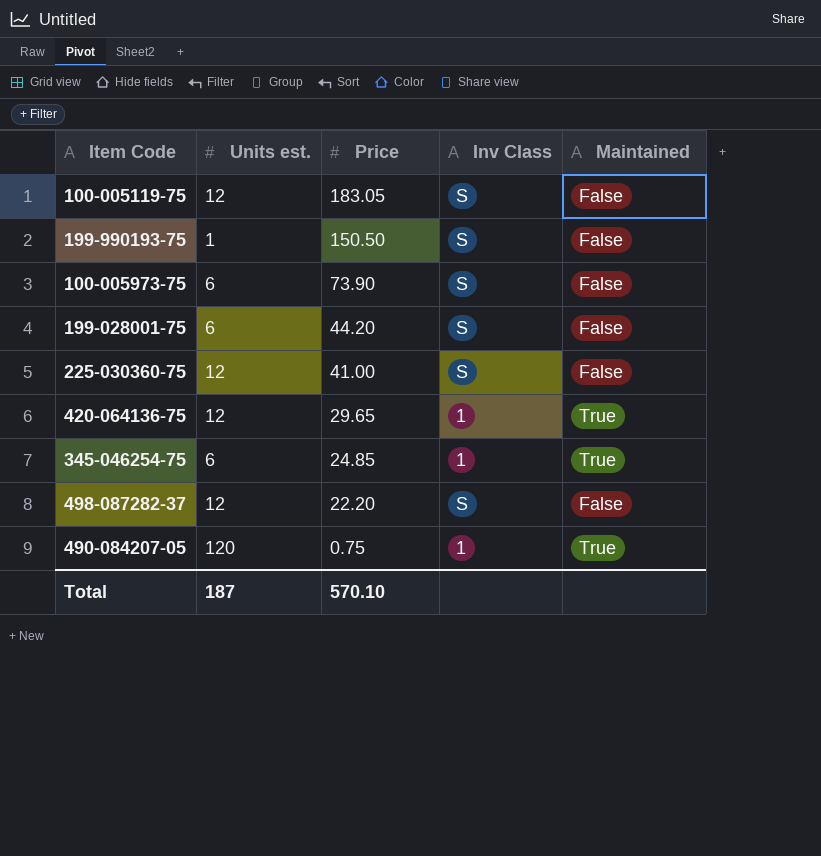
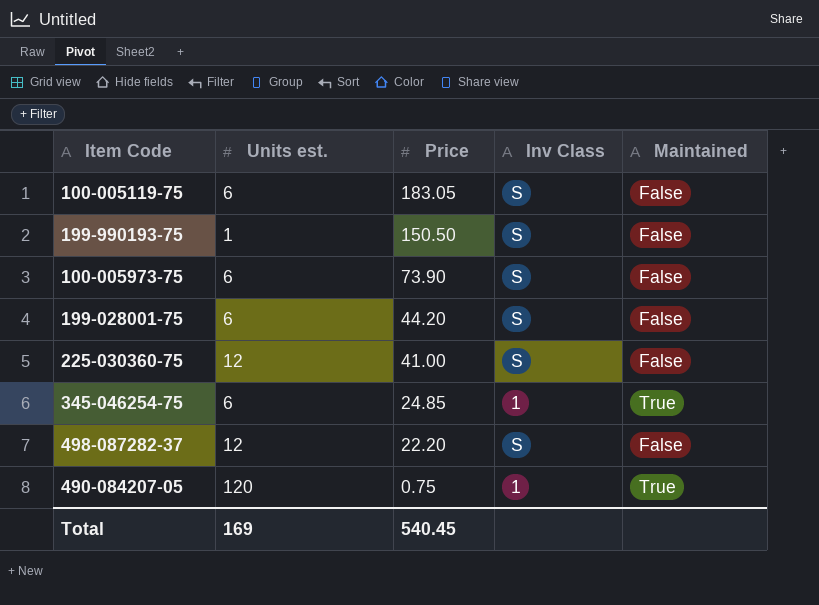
row 420-064136-75: 12 | 29.65 | 1 | True -> none
100-005119-75 | Units est.: 12 -> 6
Total | Units est.: 187 -> 169
Total | Price: 570.10 -> 540.45

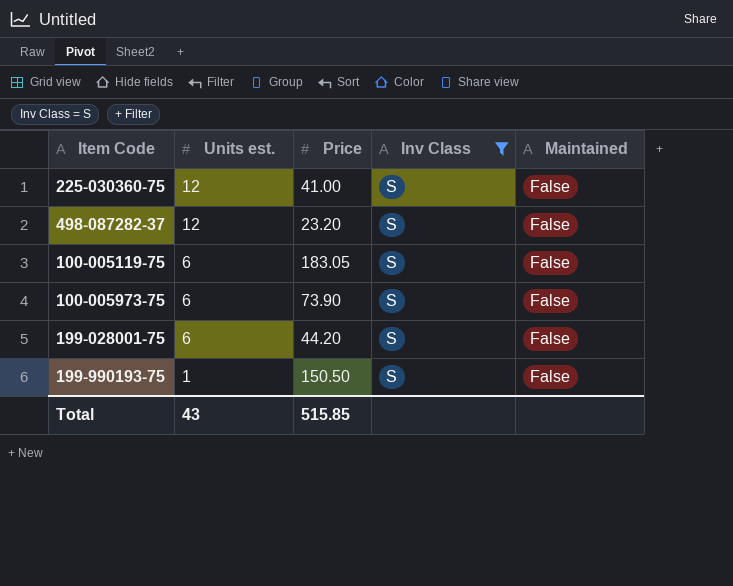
filter: none -> Inv Class = S
row order: Price descending -> Units est. descending
498-087282-37 | Price: 22.20 -> 23.20
Total | Units est.: 169 -> 43
Total | Price: 540.45 -> 515.85

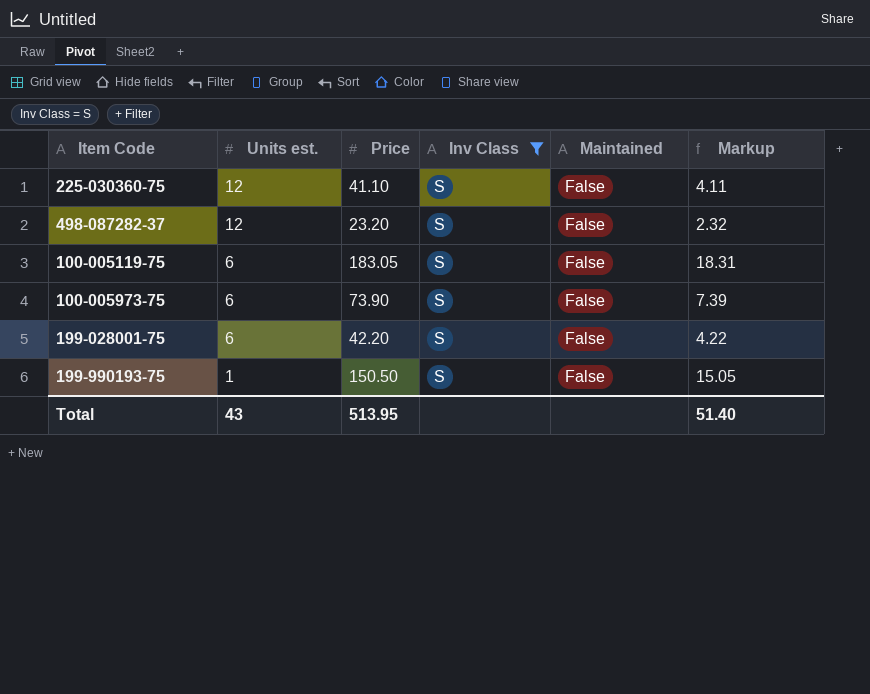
column Markup | formula: none -> [Price] * 0.1
225-030360-75 | Price: 41.00 -> 41.10
199-028001-75 | Price: 44.20 -> 42.20
Total | Price: 515.85 -> 513.95

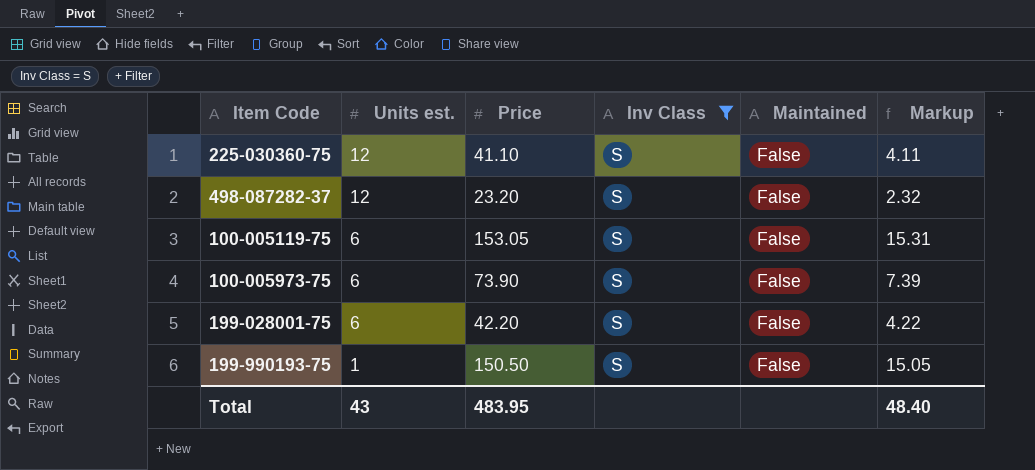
100-005119-75 | Price: 183.05 -> 153.05
100-005119-75 | Markup: 18.31 -> 15.31
Total | Price: 513.95 -> 483.95
Total | Markup: 51.40 -> 48.40

